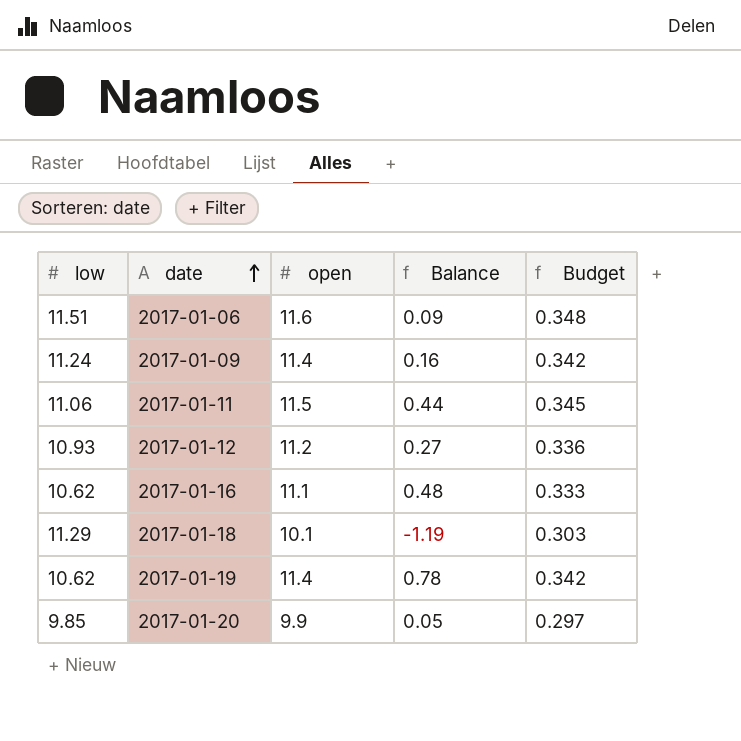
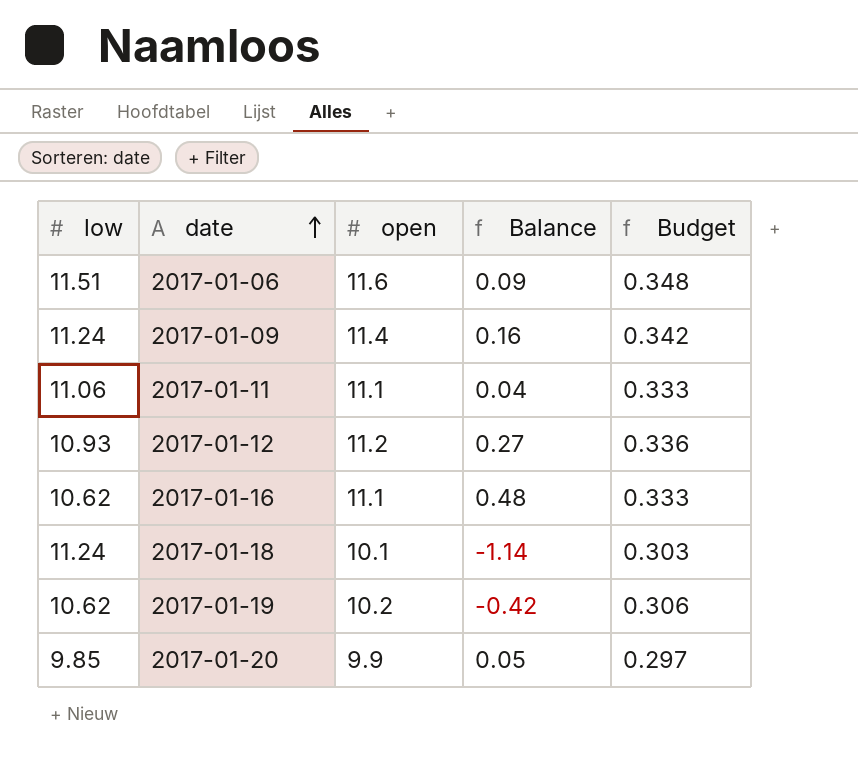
2017-01-11 | open: 11.5 -> 11.1
2017-01-11 | Balance: 0.44 -> 0.04
2017-01-11 | Budget: 0.345 -> 0.333
2017-01-18 | low: 11.29 -> 11.24
2017-01-18 | Balance: -1.19 -> -1.14
2017-01-19 | open: 11.4 -> 10.2
2017-01-19 | Balance: 0.78 -> -0.42
2017-01-19 | Budget: 0.342 -> 0.306

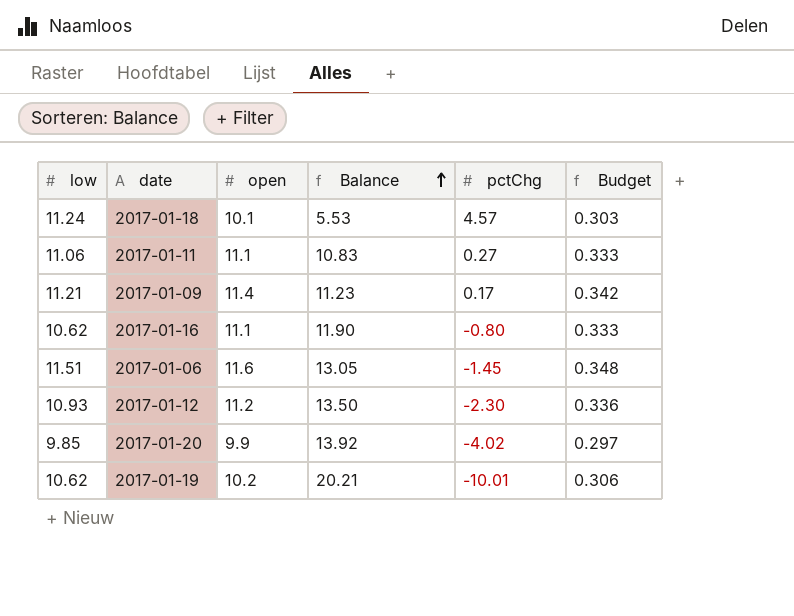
row order: date ascending -> Balance ascending
column Balance | formula: [open] - [low] -> [open] - [pctChg]
column pctChg | position: none -> 5
2017-01-09 | low: 11.24 -> 11.21

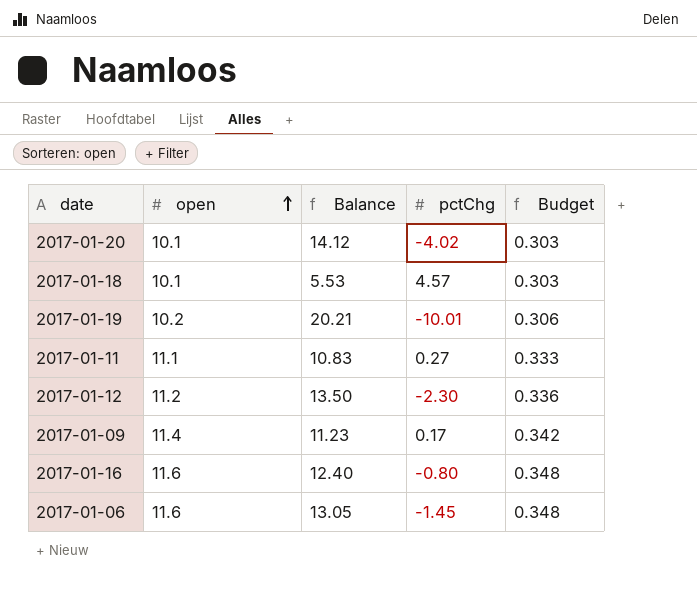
row order: Balance ascending -> open ascending
column low | position: 1 -> none
2017-01-20 | open: 9.9 -> 10.1
2017-01-20 | Balance: 13.92 -> 14.12
2017-01-20 | Budget: 0.297 -> 0.303
2017-01-16 | open: 11.1 -> 11.6
2017-01-16 | Balance: 11.90 -> 12.40
2017-01-16 | Budget: 0.333 -> 0.348

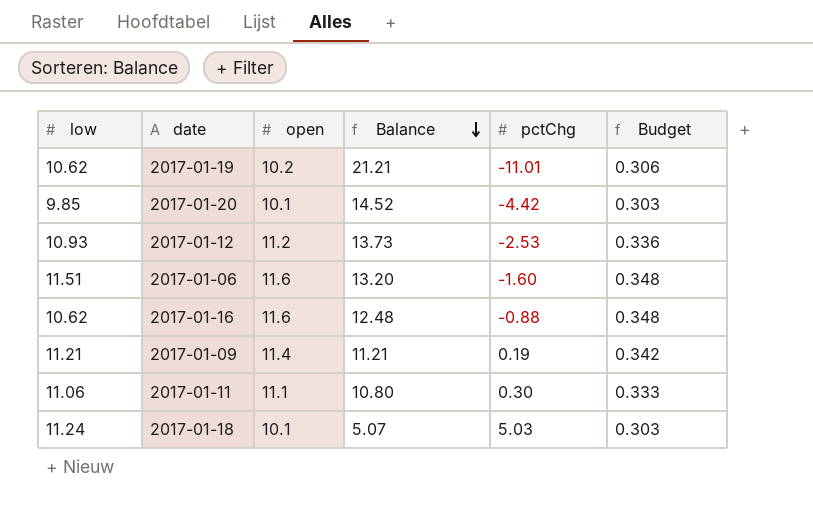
row order: open ascending -> Balance descending
column low | position: none -> 1
2017-01-19 | Balance: 20.21 -> 21.21
2017-01-19 | pctChg: -10.01 -> -11.01
2017-01-20 | Balance: 14.12 -> 14.52
2017-01-20 | pctChg: -4.02 -> -4.42
2017-01-12 | Balance: 13.50 -> 13.73
2017-01-12 | pctChg: -2.30 -> -2.53
2017-01-06 | Balance: 13.05 -> 13.20
2017-01-06 | pctChg: -1.45 -> -1.60
2017-01-16 | Balance: 12.40 -> 12.48
2017-01-16 | pctChg: -0.80 -> -0.88
2017-01-09 | Balance: 11.23 -> 11.21
2017-01-09 | pctChg: 0.17 -> 0.19
2017-01-11 | Balance: 10.83 -> 10.80
2017-01-11 | pctChg: 0.27 -> 0.30
2017-01-18 | Balance: 5.53 -> 5.07
2017-01-18 | pctChg: 4.57 -> 5.03

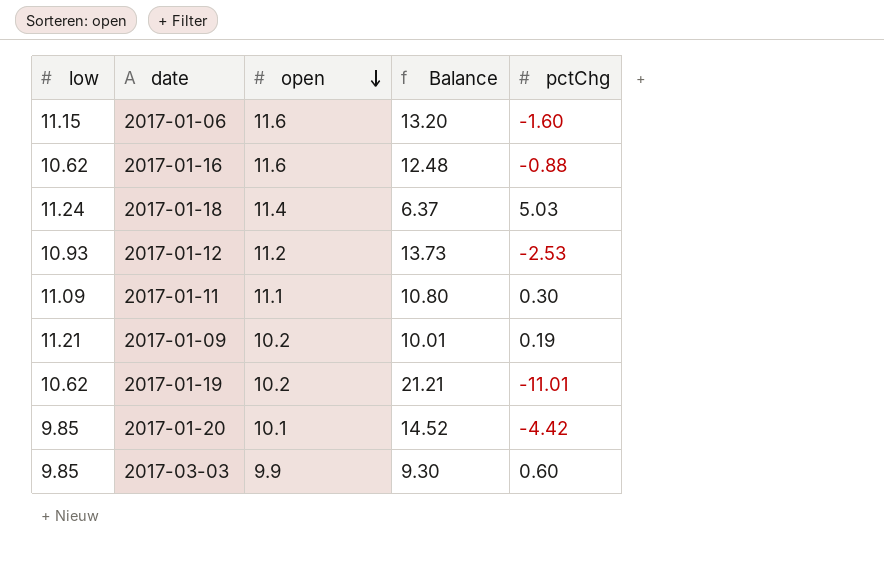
row order: Balance descending -> open descending
column Budget | formula: [open] * 0.03 -> none
2017-01-06 | low: 11.51 -> 11.15
2017-01-18 | open: 10.1 -> 11.4
2017-01-18 | Balance: 5.07 -> 6.37
2017-01-11 | low: 11.06 -> 11.09
2017-01-09 | open: 11.4 -> 10.2
2017-01-09 | Balance: 11.21 -> 10.01
row 2017-03-03: none -> 9.85 | 9.9 | 9.30 | 0.60

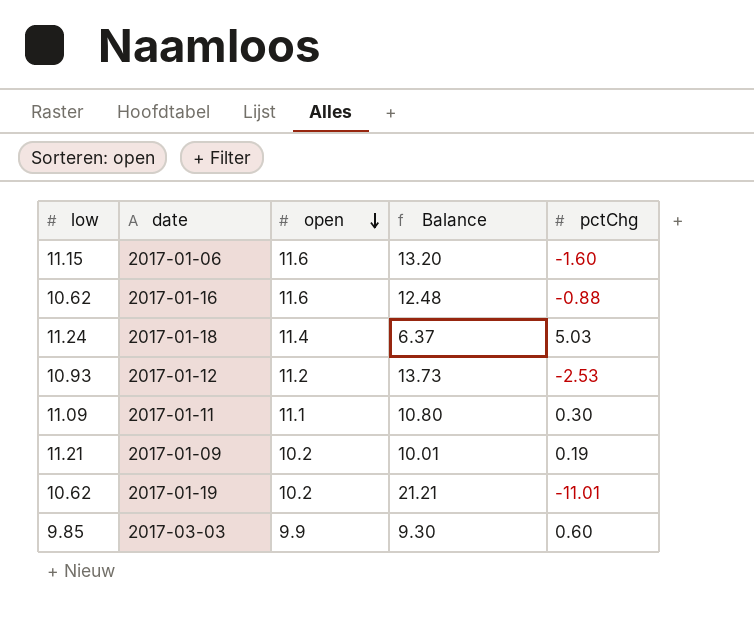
row 2017-01-20: 9.85 | 10.1 | 14.52 | -4.42 -> none

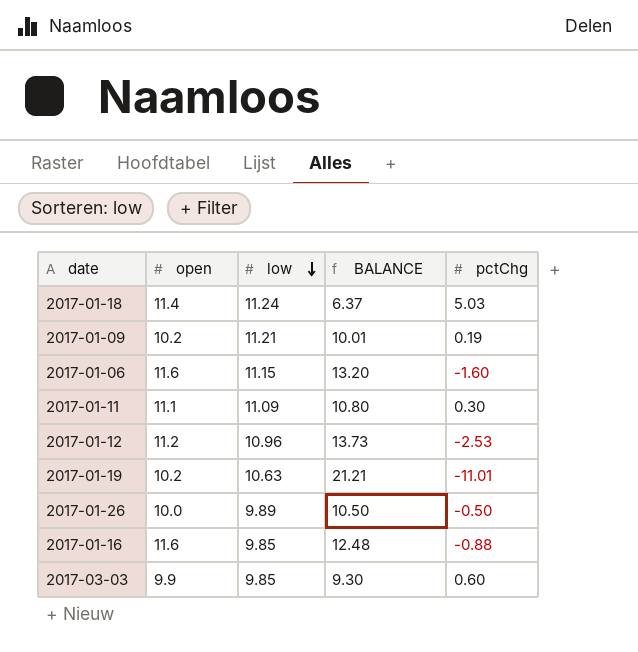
row order: open descending -> low descending
column low | position: 1 -> 3
column name: Balance -> BALANCE
2017-01-12 | low: 10.93 -> 10.96
2017-01-19 | low: 10.62 -> 10.63
row 2017-01-26: none -> 10.0 | 9.89 | 10.50 | -0.50
2017-01-16 | low: 10.62 -> 9.85

